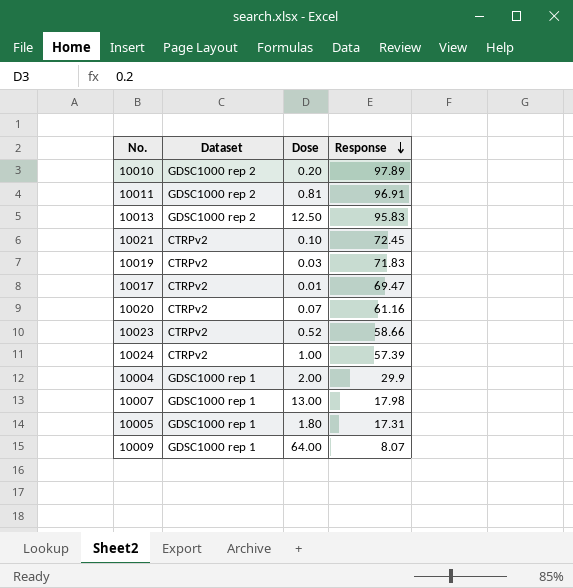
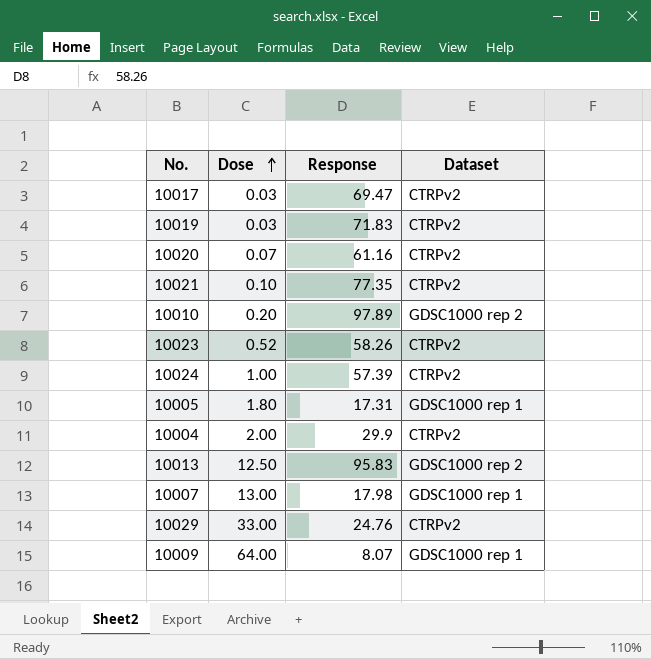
row order: Response descending -> Dose ascending
column Dataset | position: 2 -> 4
row 10011: GDSC1000 rep 2 | 0.81 | 96.91 -> none
10017 | Dose: 0.01 -> 0.03
10021 | Response: 72.45 -> 77.35
10023 | Response: 58.66 -> 58.26
10004 | Dataset: GDSC1000 rep 1 -> CTRPv2
row 10029: none -> 33.00 | 24.76 | CTRPv2

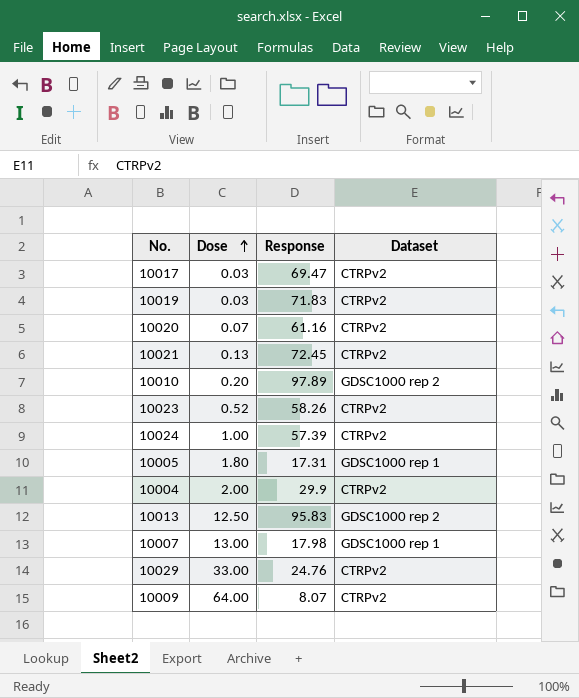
10021 | Dose: 0.10 -> 0.13
10021 | Response: 77.35 -> 72.45
10009 | Dataset: GDSC1000 rep 1 -> CTRPv2

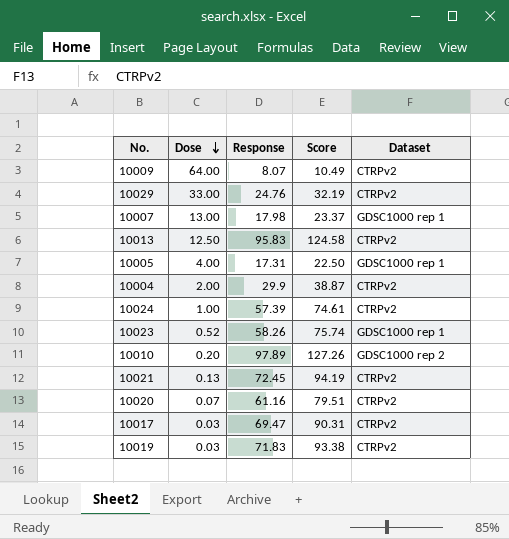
row order: Dose ascending -> Dose descending
column Score | formula: none -> [Response] * 1.3
10013 | Dataset: GDSC1000 rep 2 -> CTRPv2
10005 | Dose: 1.80 -> 4.00
10023 | Dataset: CTRPv2 -> GDSC1000 rep 1

